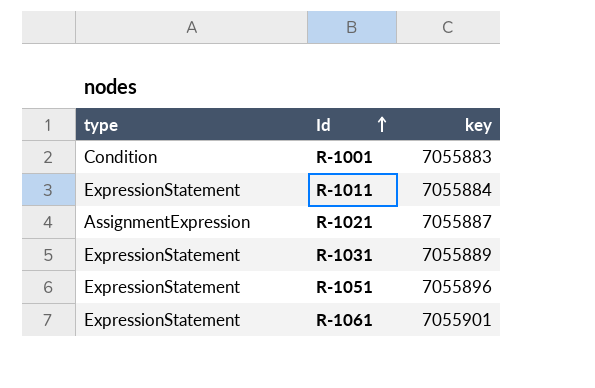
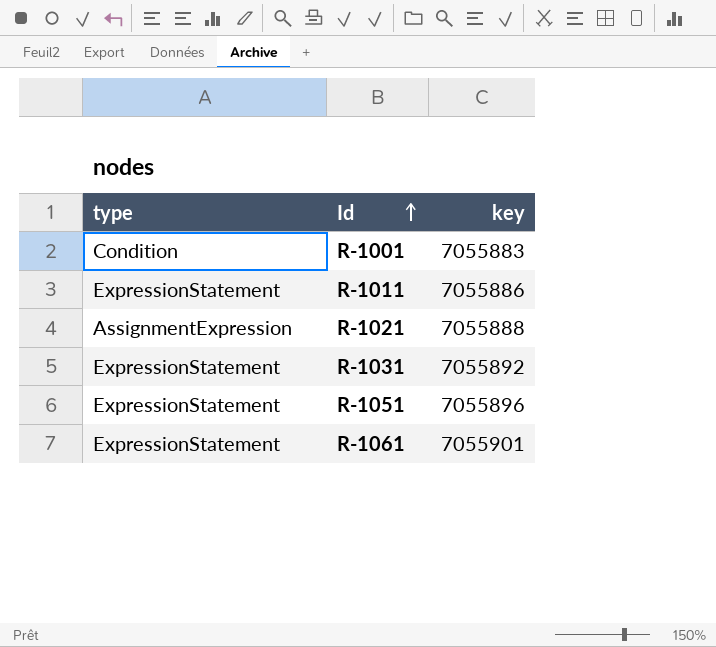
R-1011 | key: 7055884 -> 7055886
R-1021 | key: 7055887 -> 7055888
R-1031 | key: 7055889 -> 7055892

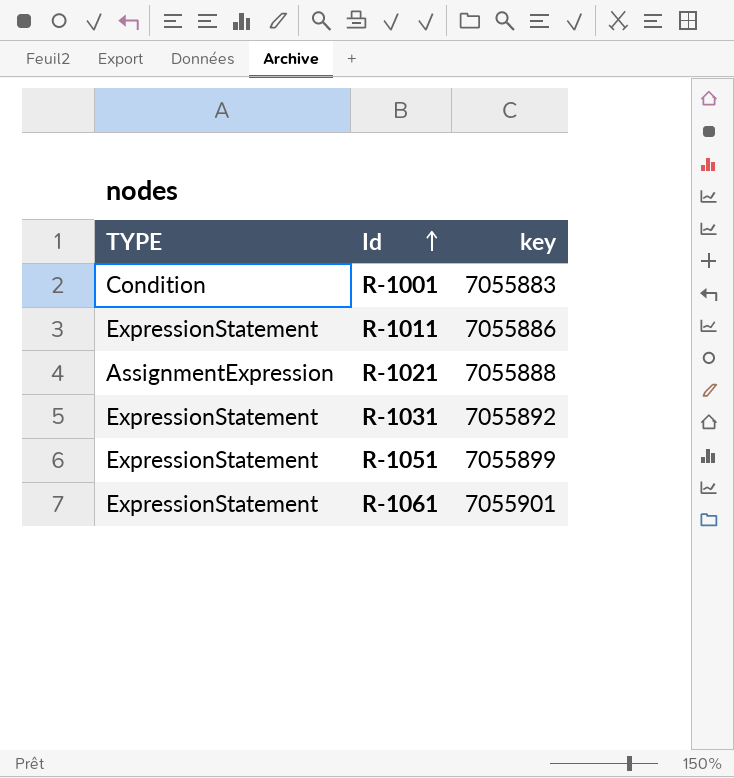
column name: type -> TYPE
R-1051 | key: 7055896 -> 7055899

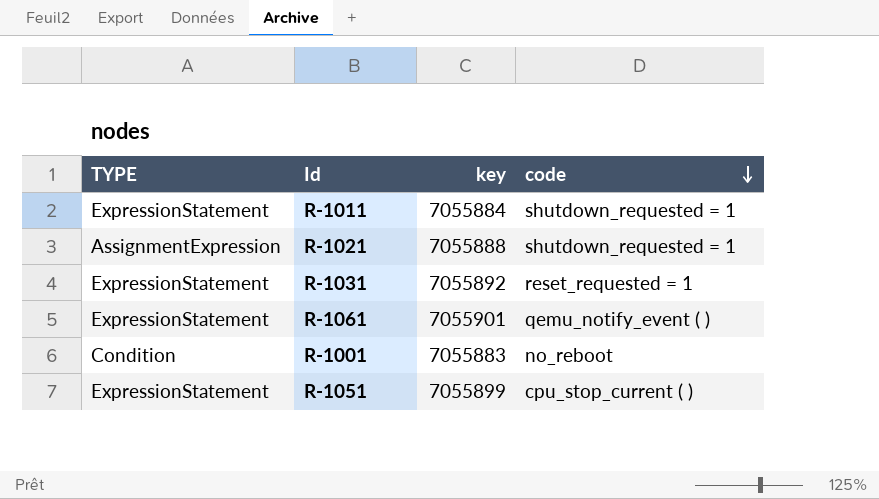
row order: Id ascending -> code descending
column code | position: none -> 4
R-1011 | key: 7055886 -> 7055884

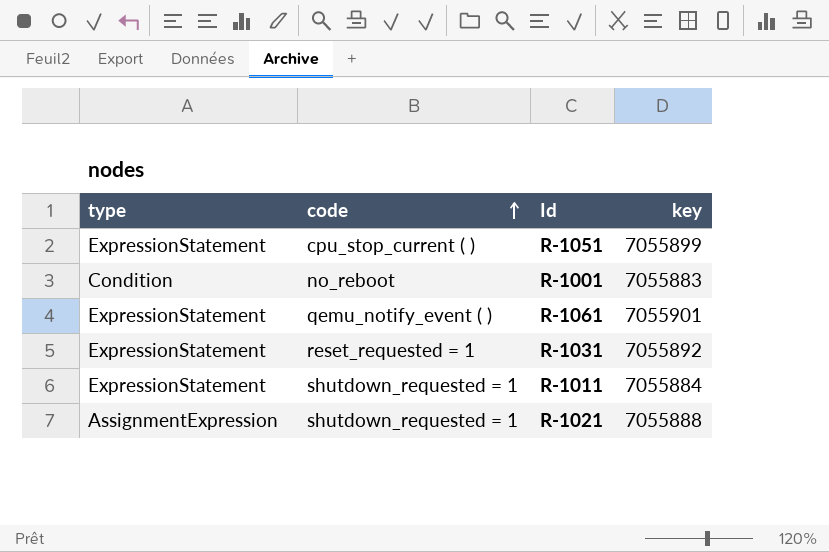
row order: code descending -> code ascending
column name: TYPE -> type
column code | position: 4 -> 2

